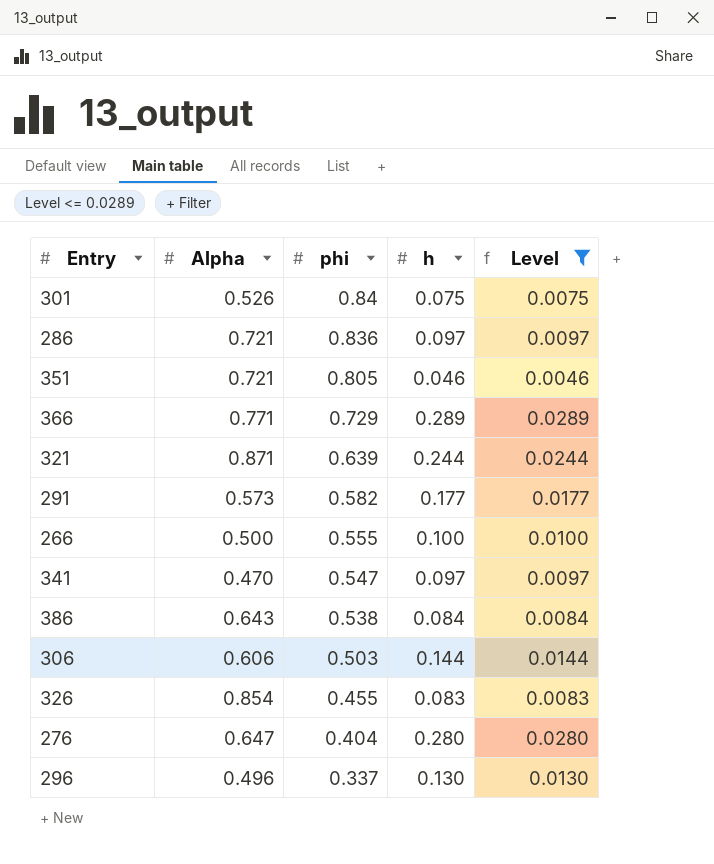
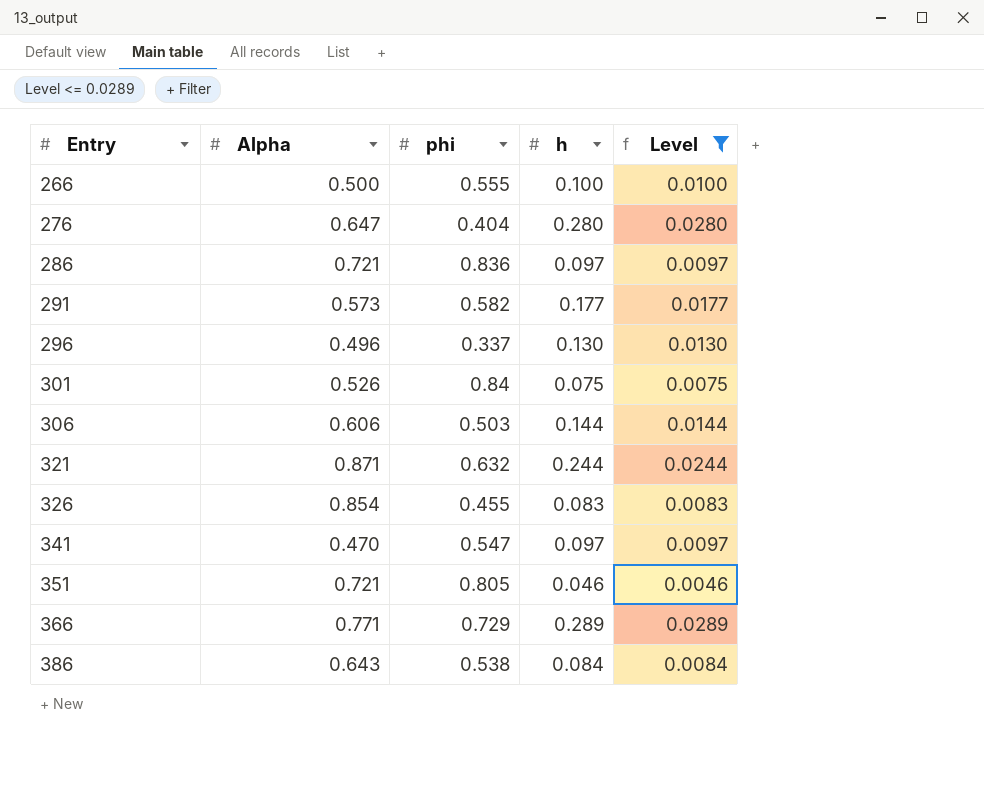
row order: phi descending -> Entry ascending
321 | phi: 0.639 -> 0.632

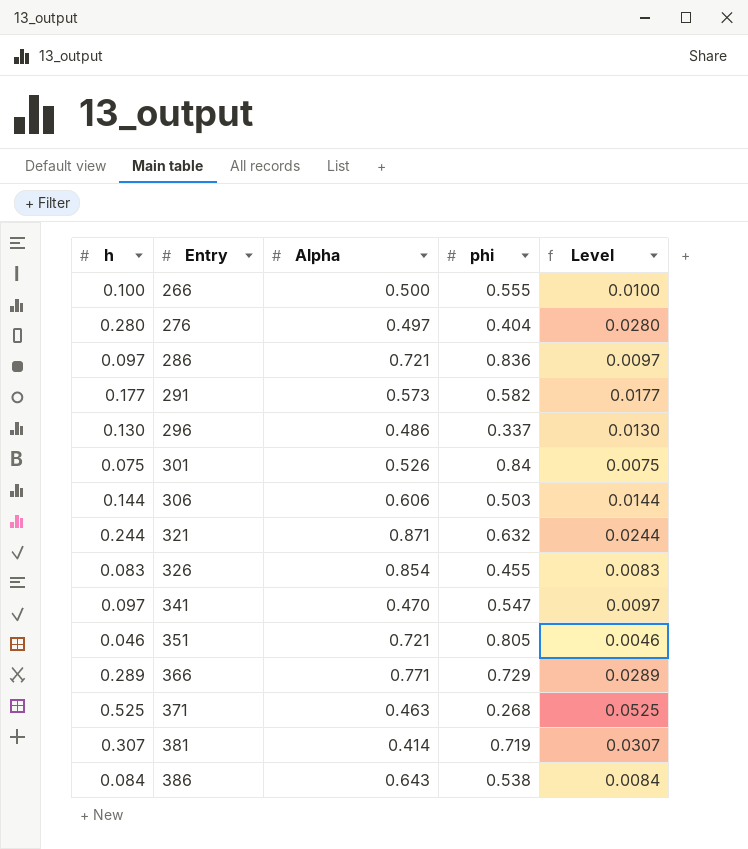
filter: Level <= 0.0289 -> none
column h | position: 4 -> 1
276 | Alpha: 0.647 -> 0.497
296 | Alpha: 0.496 -> 0.486

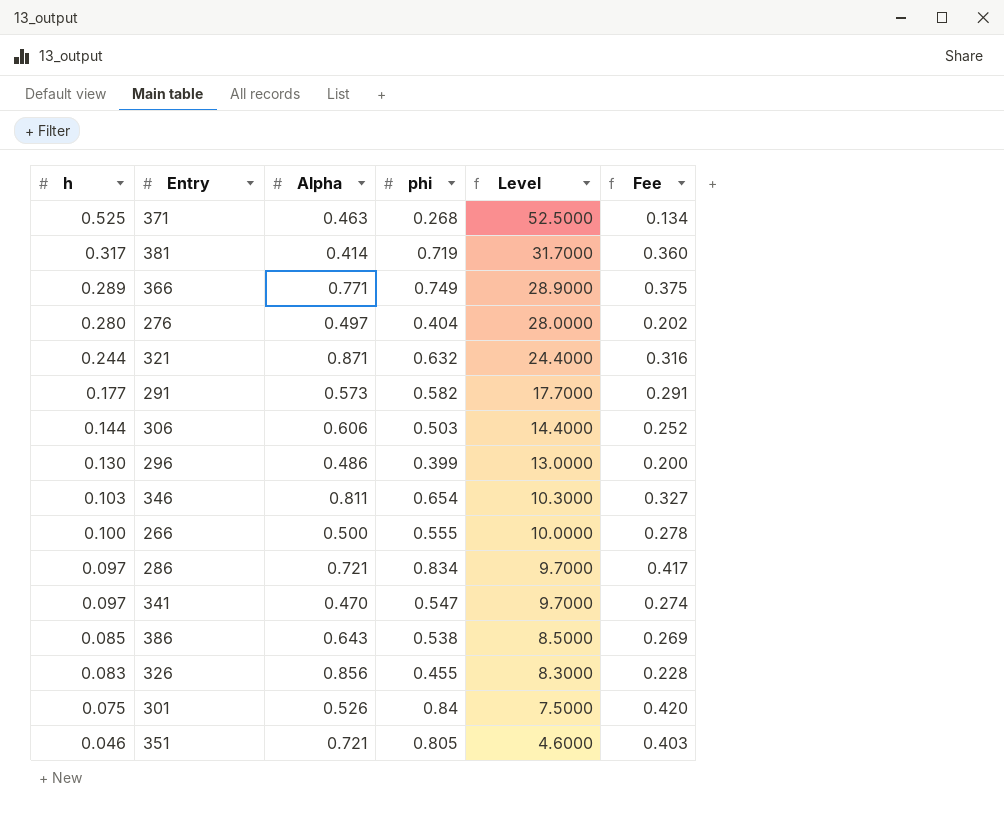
row order: Entry ascending -> h descending
column Level | formula: [h] * 0.1 -> [h] * 100
column Fee | formula: none -> [phi] * 0.5
381 | h: 0.307 -> 0.317
366 | phi: 0.729 -> 0.749
296 | phi: 0.337 -> 0.399
row 346: none -> 0.103 | 0.811 | 0.654 | 10.3000 | 0.327
286 | phi: 0.836 -> 0.834
386 | h: 0.084 -> 0.085
326 | Alpha: 0.854 -> 0.856

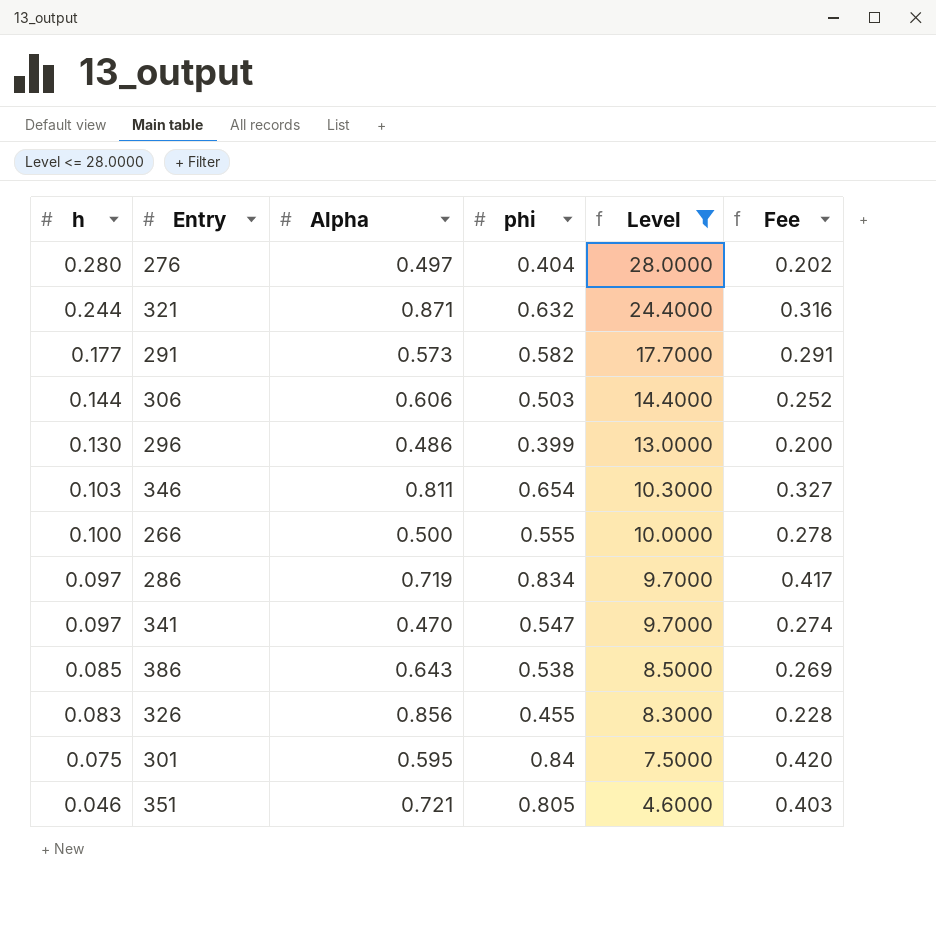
filter: none -> Level <= 28.0000
286 | Alpha: 0.721 -> 0.719
301 | Alpha: 0.526 -> 0.595

